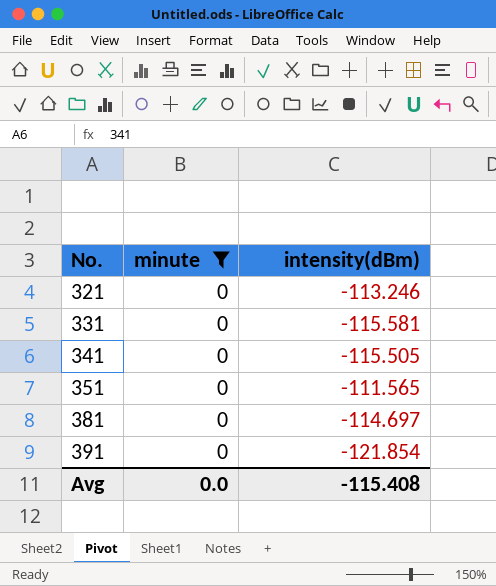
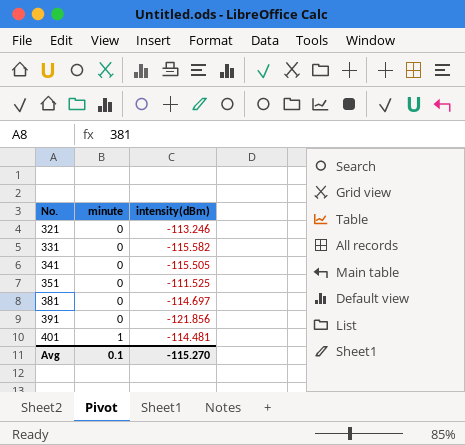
filter: minute = 0 -> none
331 | intensity(dBm): -115.581 -> -115.582
351 | intensity(dBm): -111.565 -> -111.525
391 | intensity(dBm): -121.854 -> -121.856
Avg | minute: 0.0 -> 0.1
Avg | intensity(dBm): -115.408 -> -115.270

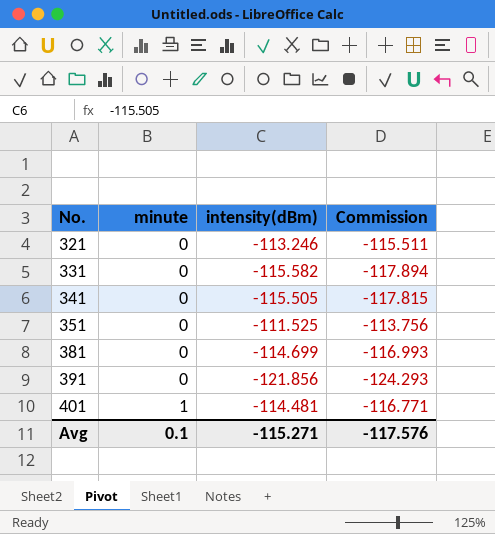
column Commission | formula: none -> [intensity(dBm)] * 1.02
381 | intensity(dBm): -114.697 -> -114.699
Avg | intensity(dBm): -115.270 -> -115.271

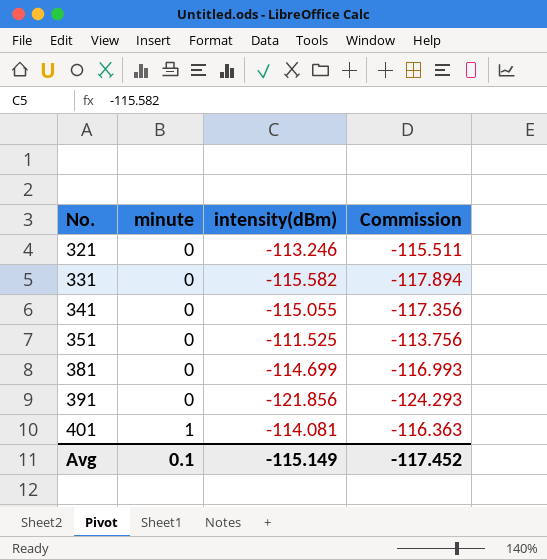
341 | intensity(dBm): -115.505 -> -115.055
341 | Commission: -117.815 -> -117.356
401 | intensity(dBm): -114.481 -> -114.081
401 | Commission: -116.771 -> -116.363
Avg | intensity(dBm): -115.271 -> -115.149
Avg | Commission: -117.576 -> -117.452

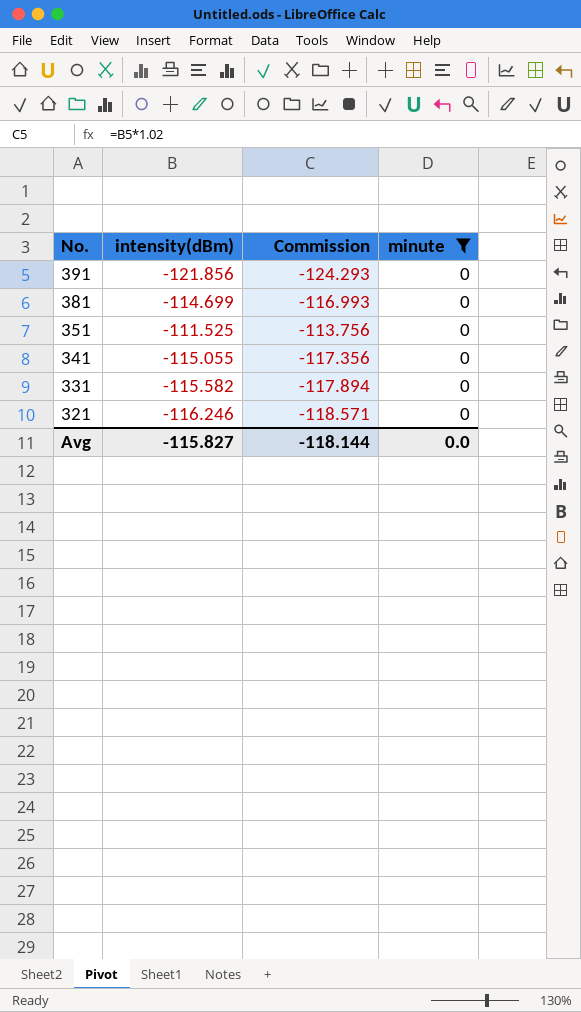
filter: none -> minute = 0
row order: No. ascending -> No. descending
column minute | position: 2 -> 4
321 | intensity(dBm): -113.246 -> -116.246
321 | Commission: -115.511 -> -118.571
Avg | intensity(dBm): -115.149 -> -115.827
Avg | Commission: -117.452 -> -118.144
Avg | minute: 0.1 -> 0.0

